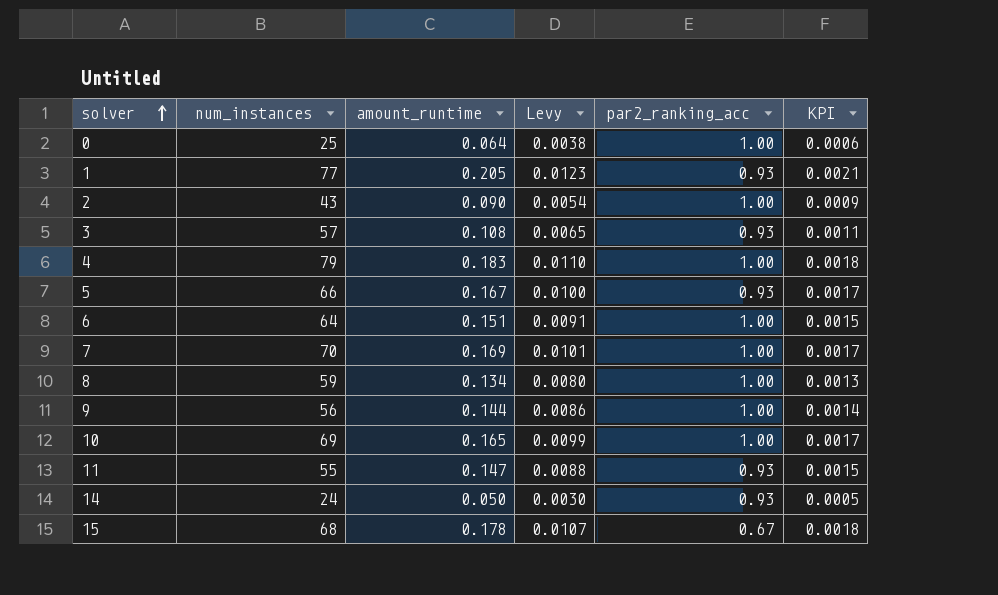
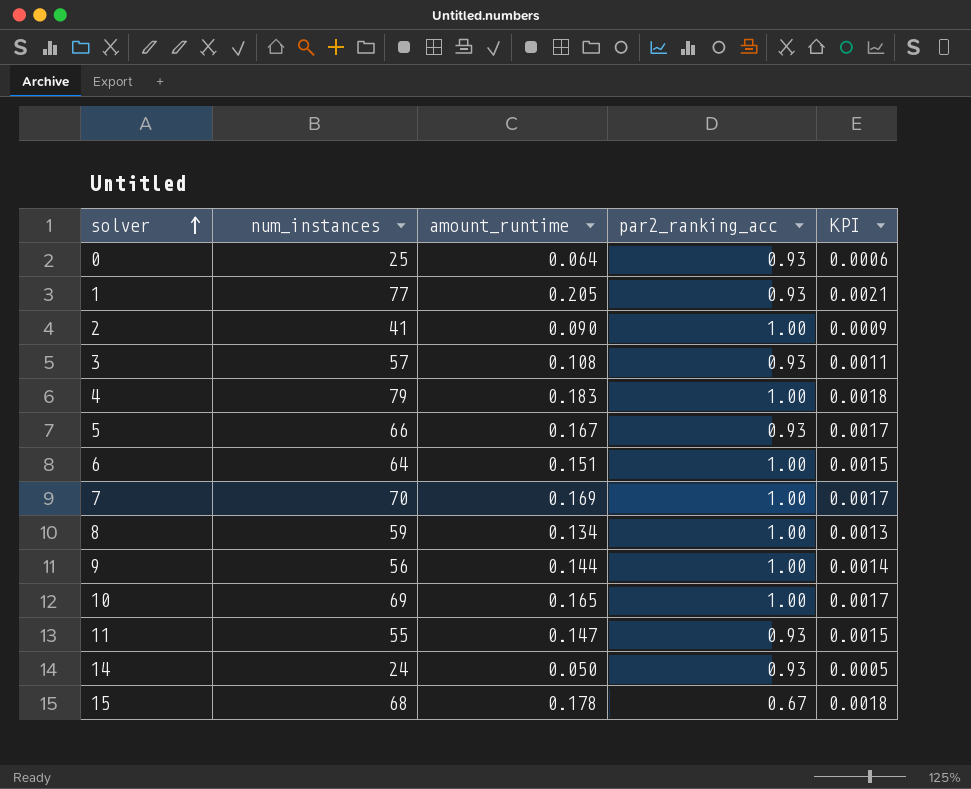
column Levy | formula: [amount_runtime] * 0.06 -> none
0 | par2_ranking_acc: 1.00 -> 0.93
2 | num_instances: 43 -> 41

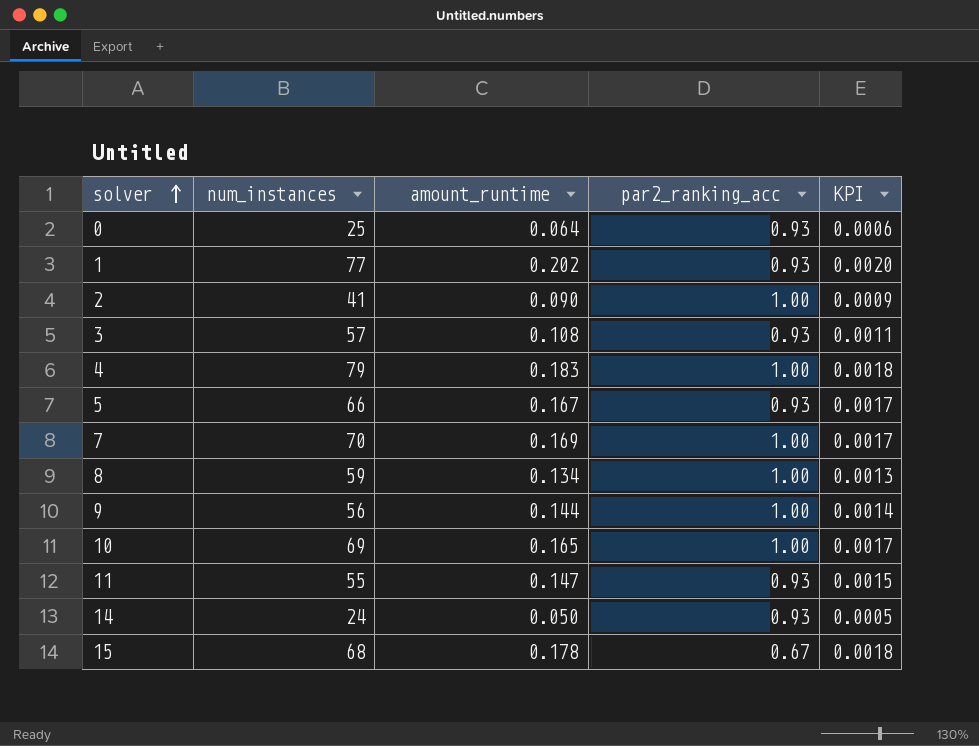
row 6: 64 | 0.151 | 1.00 | 0.0015 -> none
1 | amount_runtime: 0.205 -> 0.202
1 | KPI: 0.0021 -> 0.0020

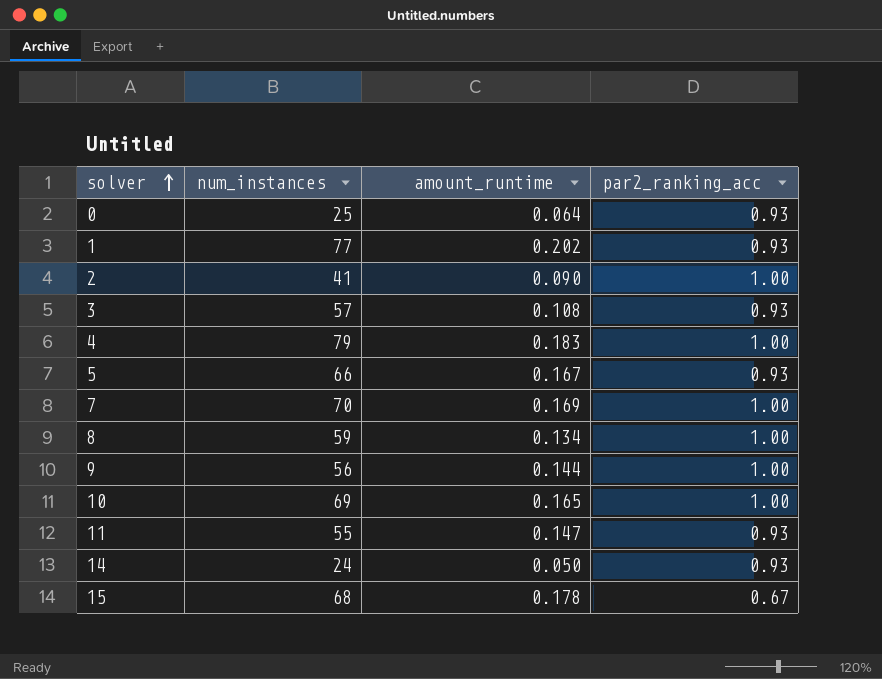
column KPI | formula: [amount_runtime] * 0.01 -> none

